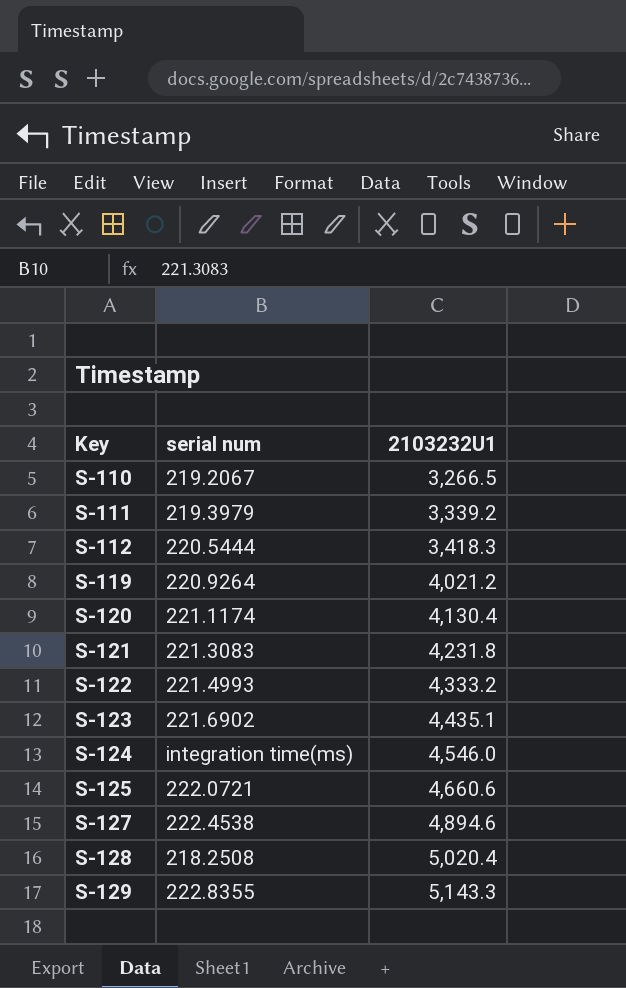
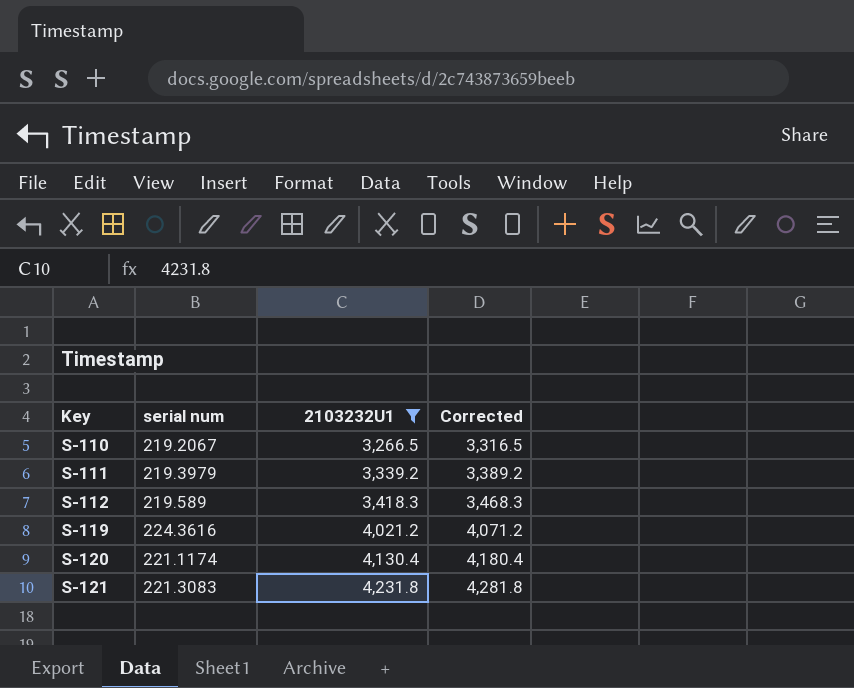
filter: none -> 2103232U1 <= 4,231.8
column Corrected | formula: none -> [2103232U1] + 50
S-112 | serial num: 220.5444 -> 219.589
S-119 | serial num: 220.9264 -> 224.3616

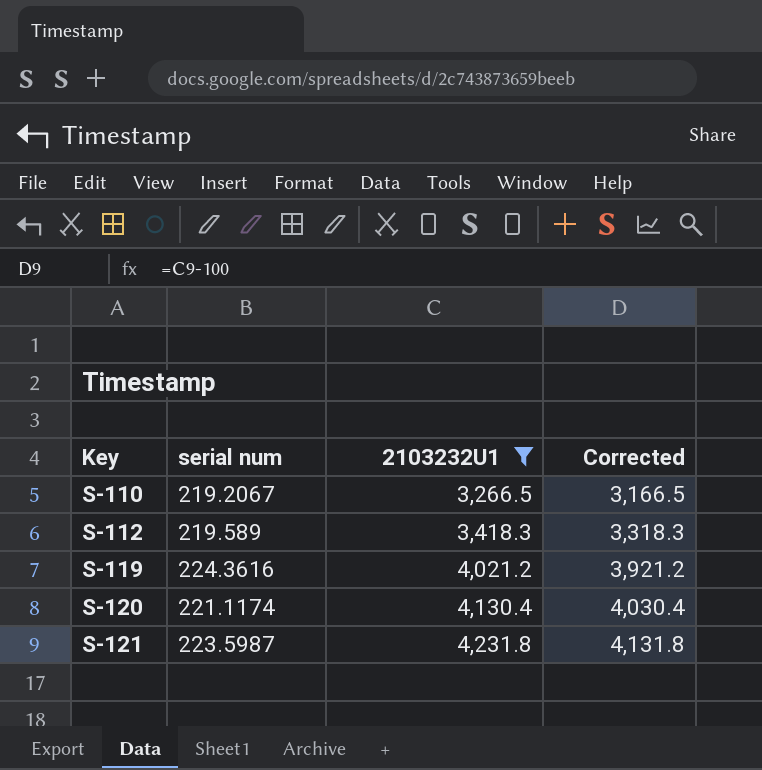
column Corrected | formula: [2103232U1] + 50 -> [2103232U1] - 100
row S-111: 219.3979 | 3,339.2 | 3,389.2 -> none
S-121 | serial num: 221.3083 -> 223.5987

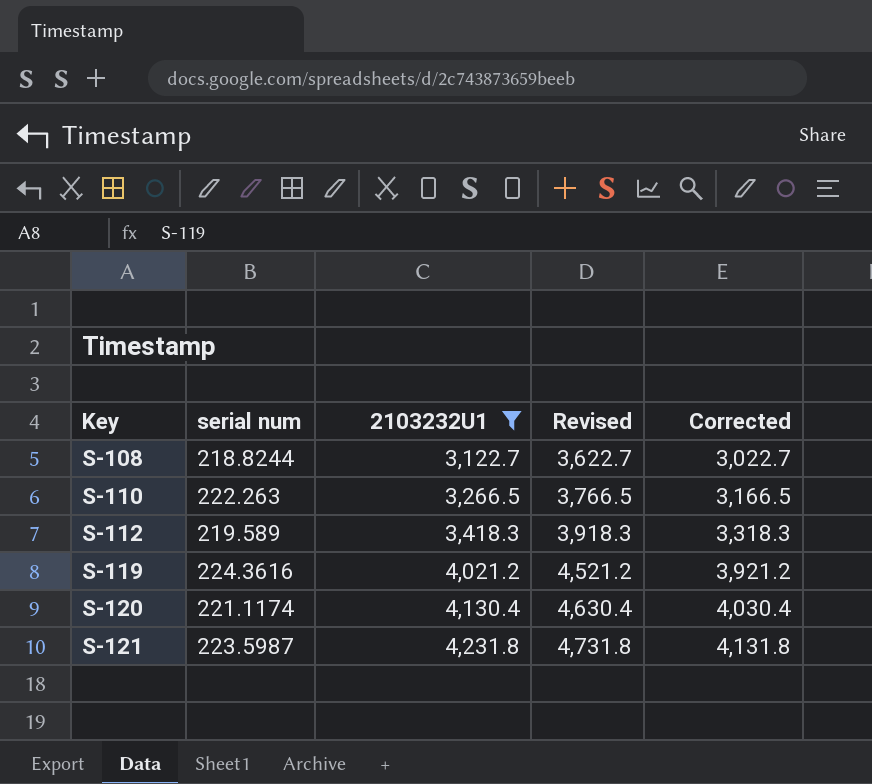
column Revised | formula: none -> [2103232U1] + 500
row S-108: none -> 218.8244 | 3,122.7 | 3,622.7 | 3,022.7
S-110 | serial num: 219.2067 -> 222.263

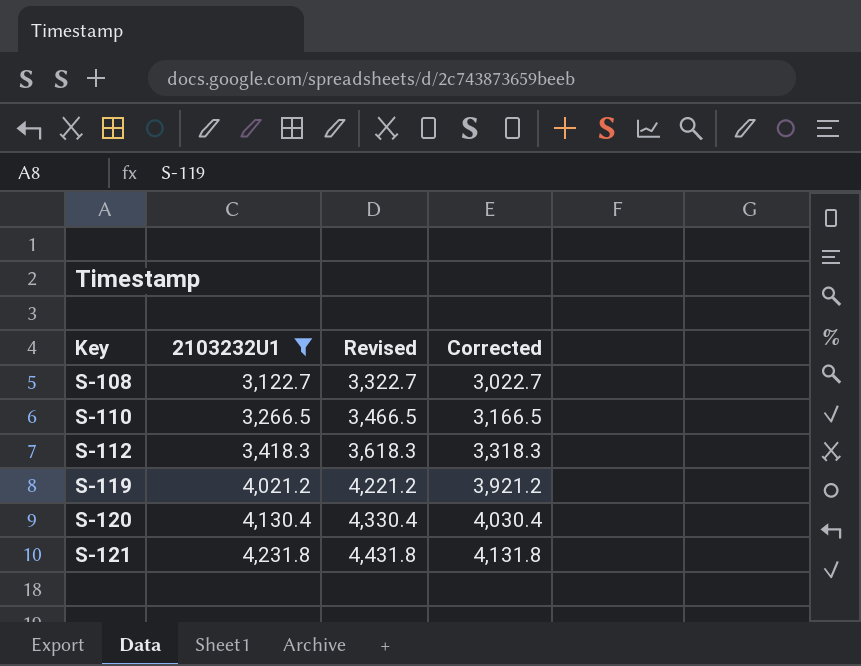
column serial num | position: 2 -> none
column Revised | formula: [2103232U1] + 500 -> [2103232U1] + 200

